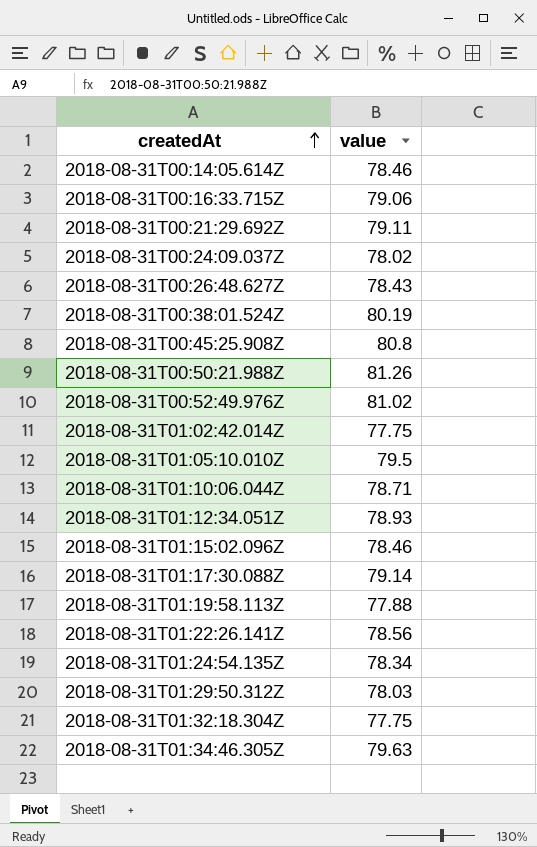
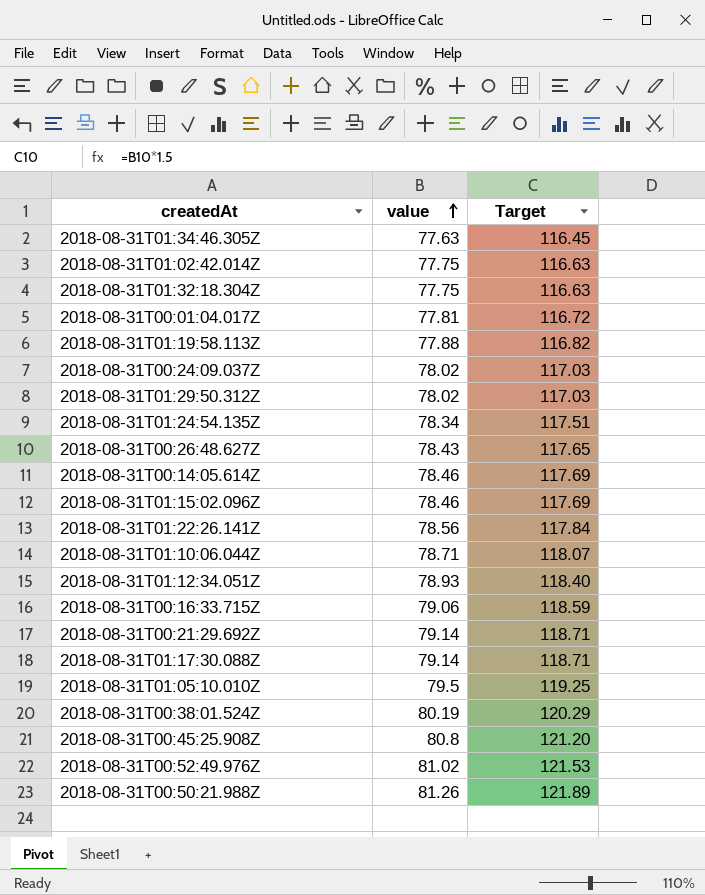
row order: createdAt ascending -> value ascending
column Target | formula: none -> [value] * 1.5
2018-08-31T01:34:46.305Z | value: 79.63 -> 77.63
row 2018-08-31T00:01:04.017Z: none -> 77.81 | 116.72
2018-08-31T01:29:50.312Z | value: 78.03 -> 78.02
2018-08-31T00:21:29.692Z | value: 79.11 -> 79.14

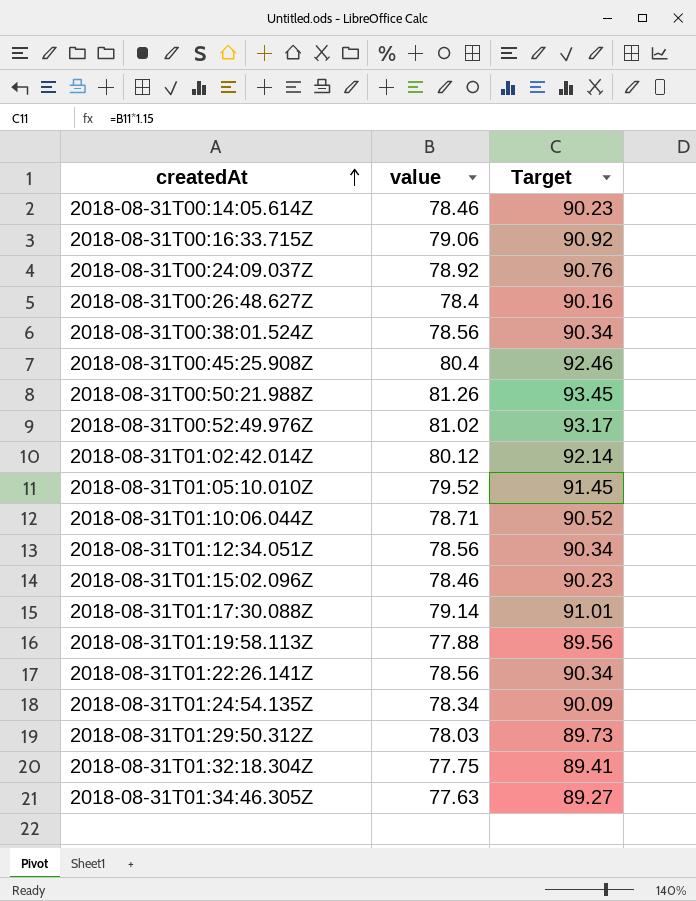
row order: value ascending -> createdAt ascending
column Target | formula: [value] * 1.5 -> [value] * 1.15
row 2018-08-31T00:01:04.017Z: 77.81 | 116.72 -> none
row 2018-08-31T00:21:29.692Z: 79.14 | 118.71 -> none
2018-08-31T00:24:09.037Z | value: 78.02 -> 78.92
2018-08-31T00:26:48.627Z | value: 78.43 -> 78.4
2018-08-31T00:38:01.524Z | value: 80.19 -> 78.56
2018-08-31T00:45:25.908Z | value: 80.8 -> 80.4
2018-08-31T01:02:42.014Z | value: 77.75 -> 80.12
2018-08-31T01:05:10.010Z | value: 79.5 -> 79.52
2018-08-31T01:12:34.051Z | value: 78.93 -> 78.56
2018-08-31T01:29:50.312Z | value: 78.02 -> 78.03

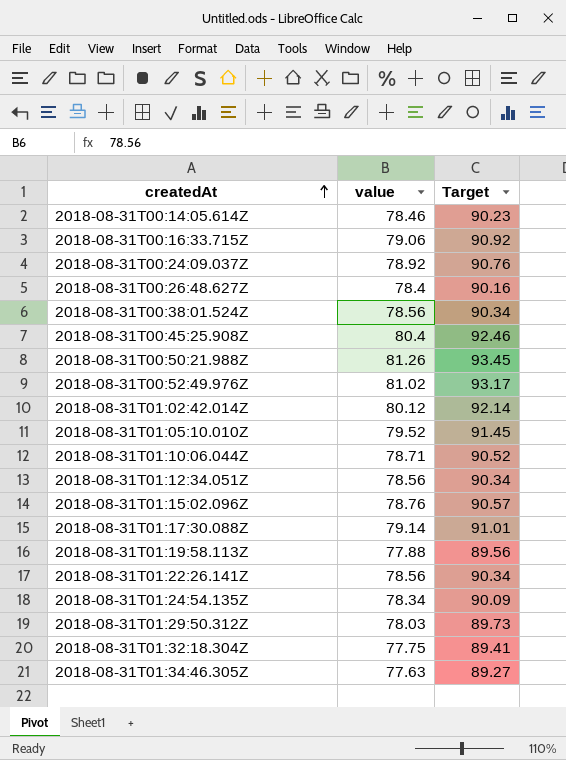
2018-08-31T01:15:02.096Z | value: 78.46 -> 78.76
2018-08-31T01:15:02.096Z | Target: 90.23 -> 90.57

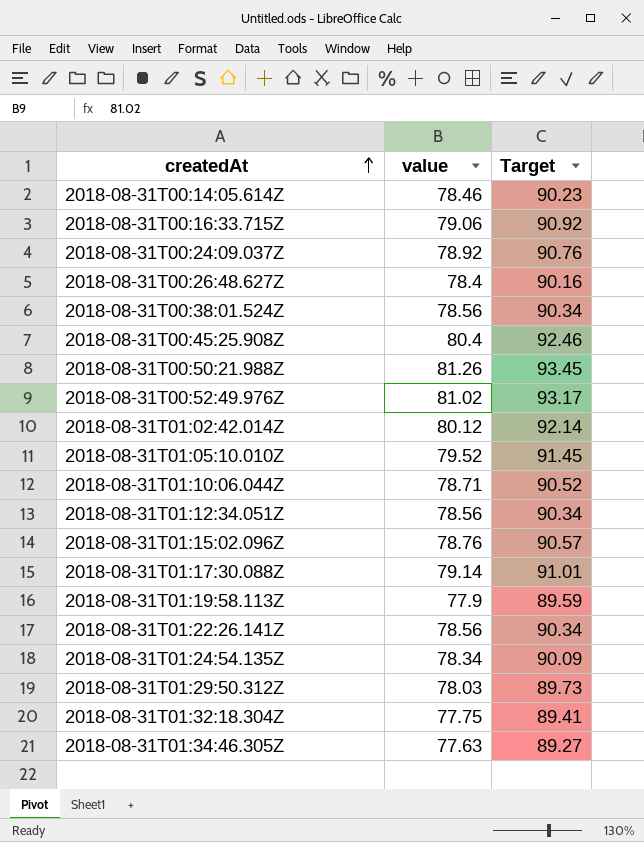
2018-08-31T01:19:58.113Z | value: 77.88 -> 77.9
2018-08-31T01:19:58.113Z | Target: 89.56 -> 89.59

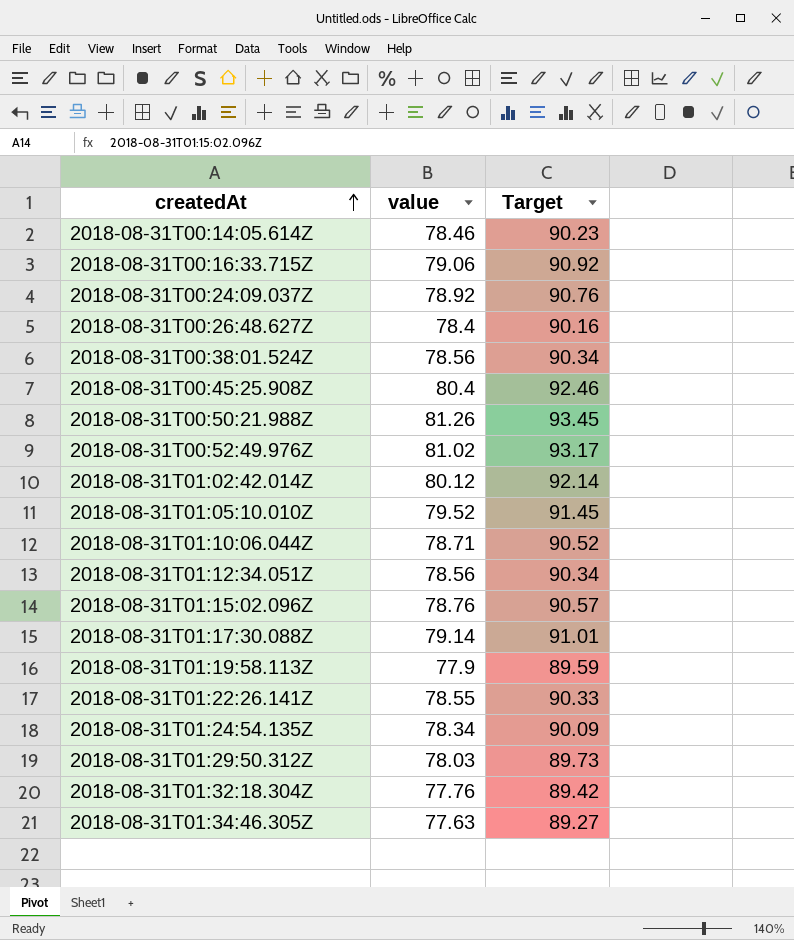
2018-08-31T01:22:26.141Z | value: 78.56 -> 78.55
2018-08-31T01:22:26.141Z | Target: 90.34 -> 90.33
2018-08-31T01:32:18.304Z | value: 77.75 -> 77.76
2018-08-31T01:32:18.304Z | Target: 89.41 -> 89.42

